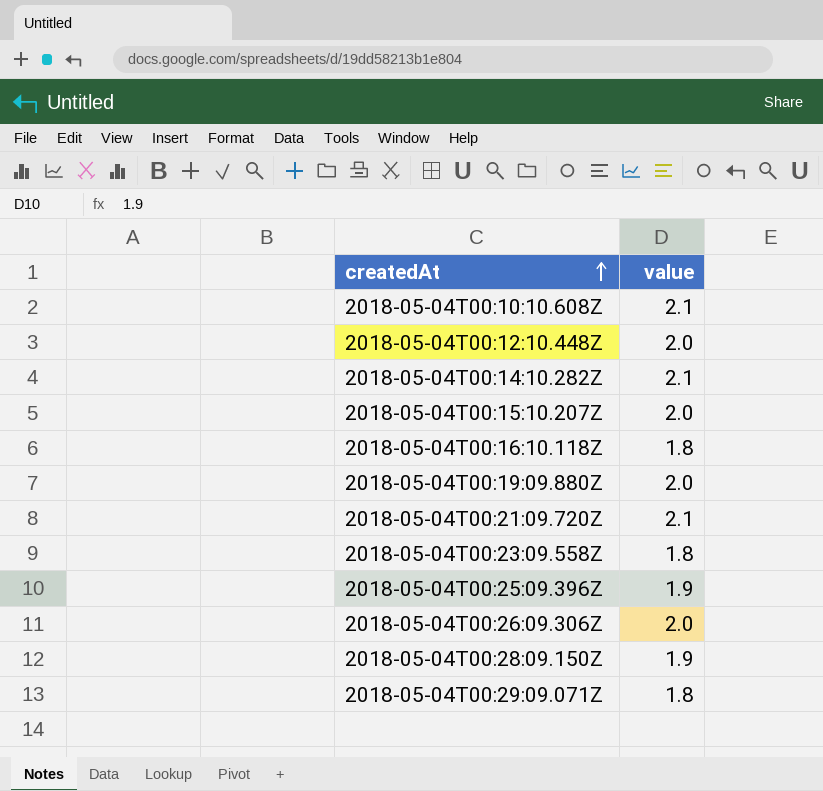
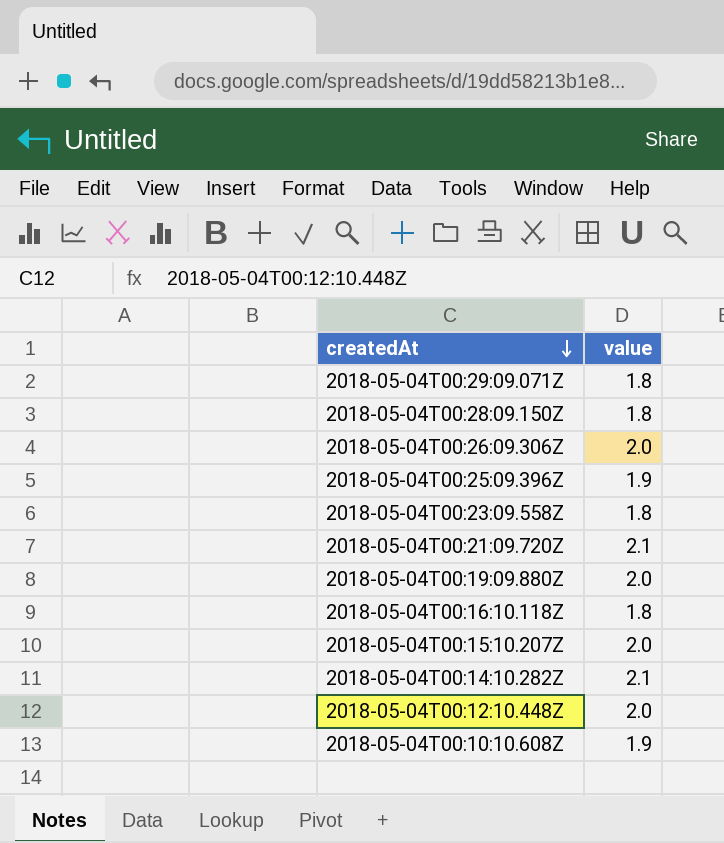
row order: createdAt ascending -> createdAt descending
2018-05-04T00:28:09.150Z | value: 1.9 -> 1.8
2018-05-04T00:10:10.608Z | value: 2.1 -> 1.9

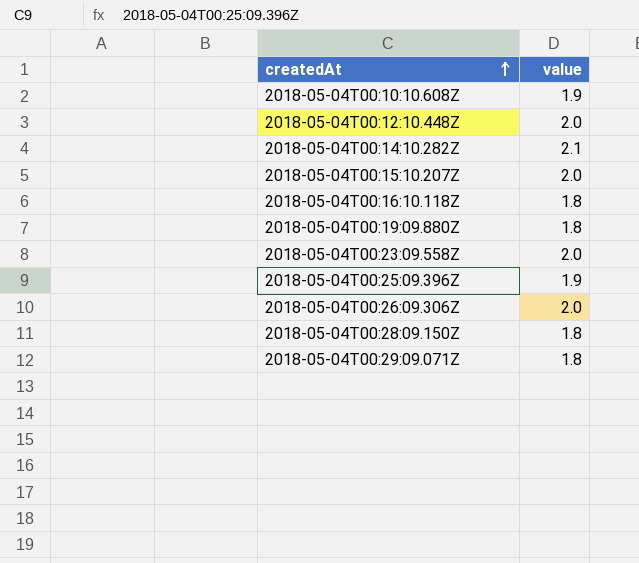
row order: createdAt descending -> createdAt ascending
row 2018-05-04T00:21:09.720Z: 2.1 -> none
2018-05-04T00:19:09.880Z | value: 2.0 -> 1.8
2018-05-04T00:23:09.558Z | value: 1.8 -> 2.0

